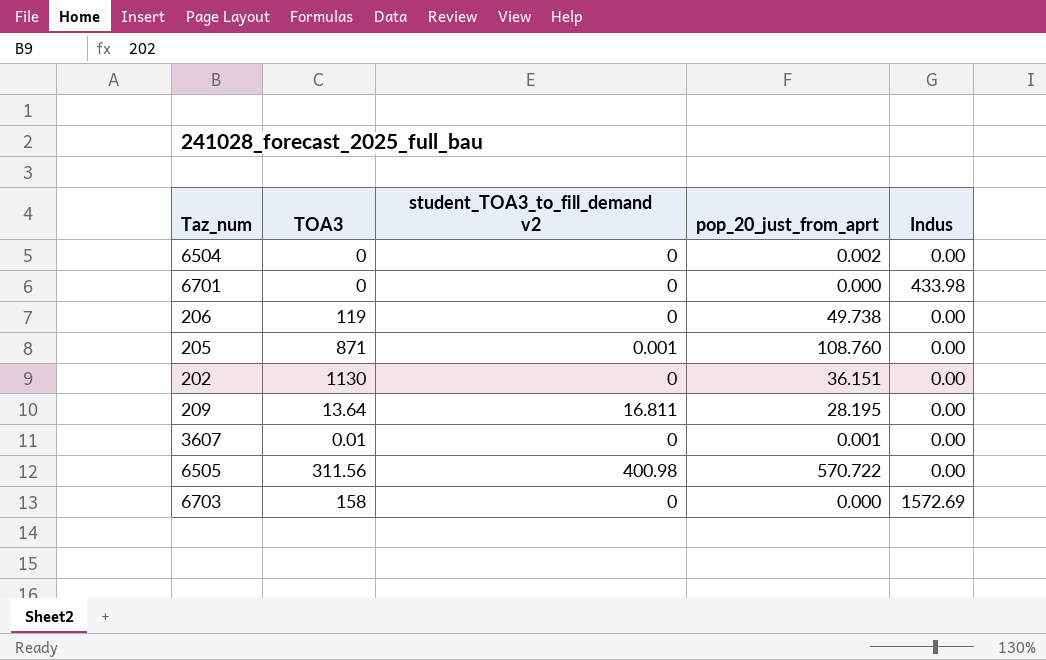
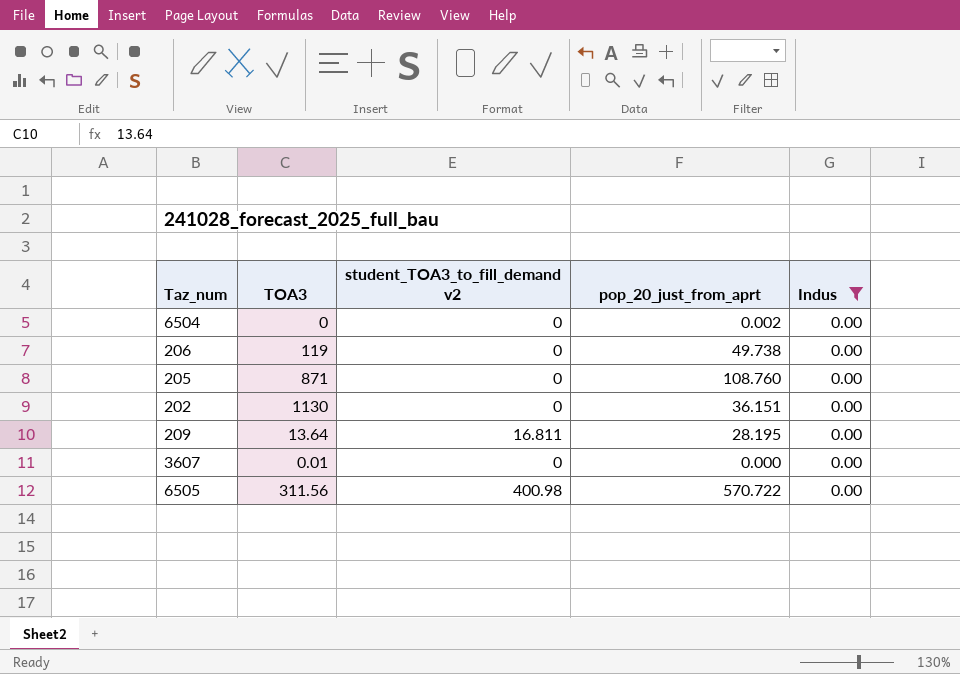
filter: none -> Indus = 0.00
205 | student_TOA3_to_fill_demand v2: 0.001 -> 0
3607 | pop_20_just_from_aprt: 0.001 -> 0.000

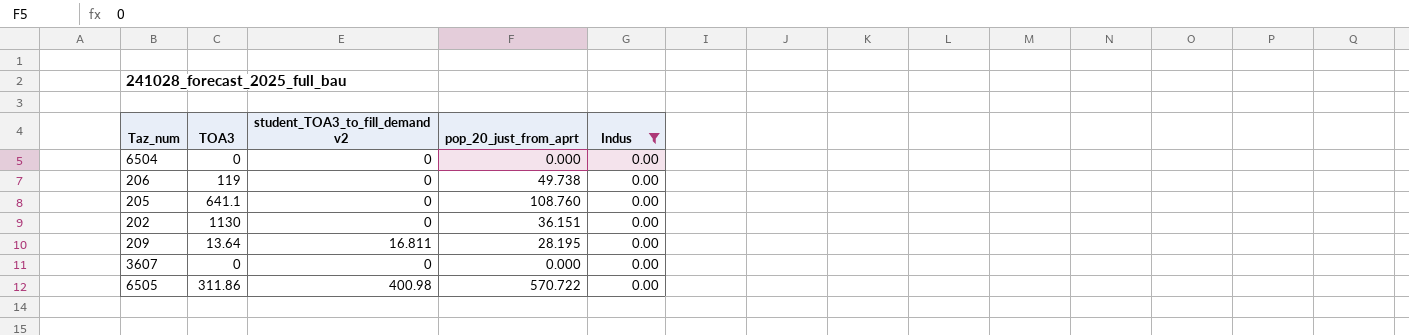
6504 | pop_20_just_from_aprt: 0.002 -> 0.000
205 | TOA3: 871 -> 641.1
3607 | TOA3: 0.01 -> 0
6505 | TOA3: 311.56 -> 311.86

